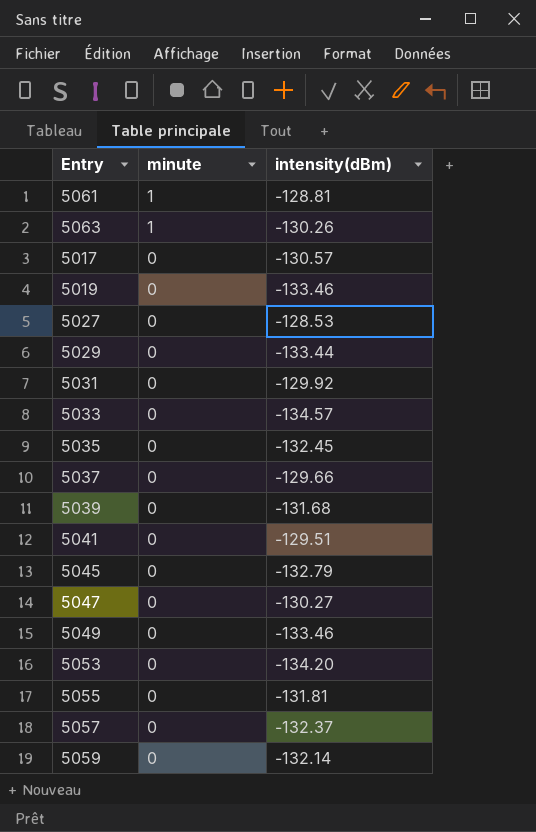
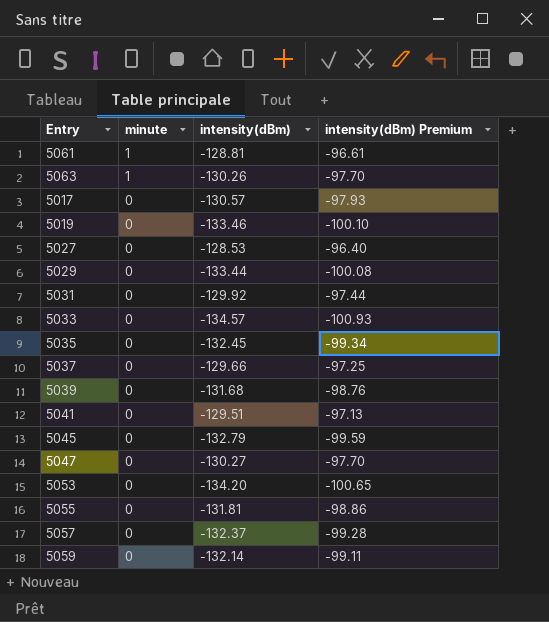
column intensity(dBm) Premium | formula: none -> [intensity(dBm)] * 0.75
row 5049: 0 | -133.46 -> none

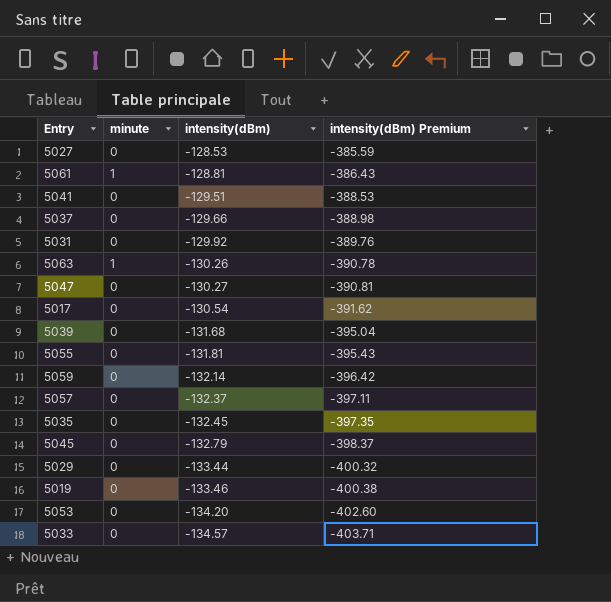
row order: minute descending -> intensity(dBm) descending
column intensity(dBm) Premium | formula: [intensity(dBm)] * 0.75 -> [intensity(dBm)] * 3
5017 | intensity(dBm): -130.57 -> -130.54

